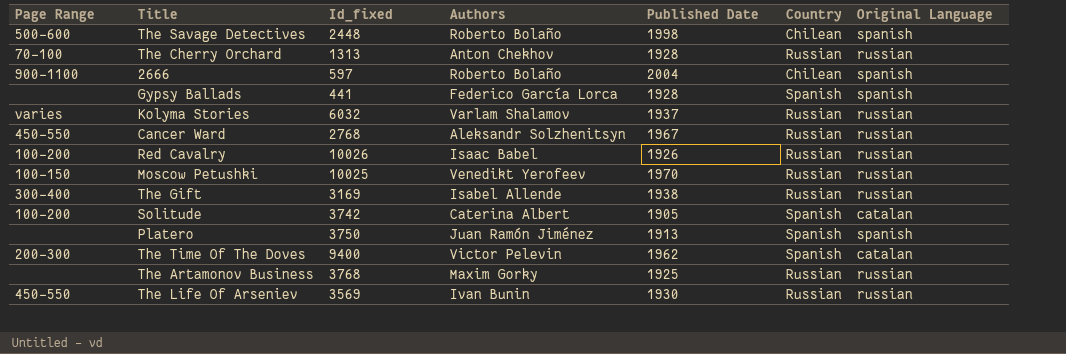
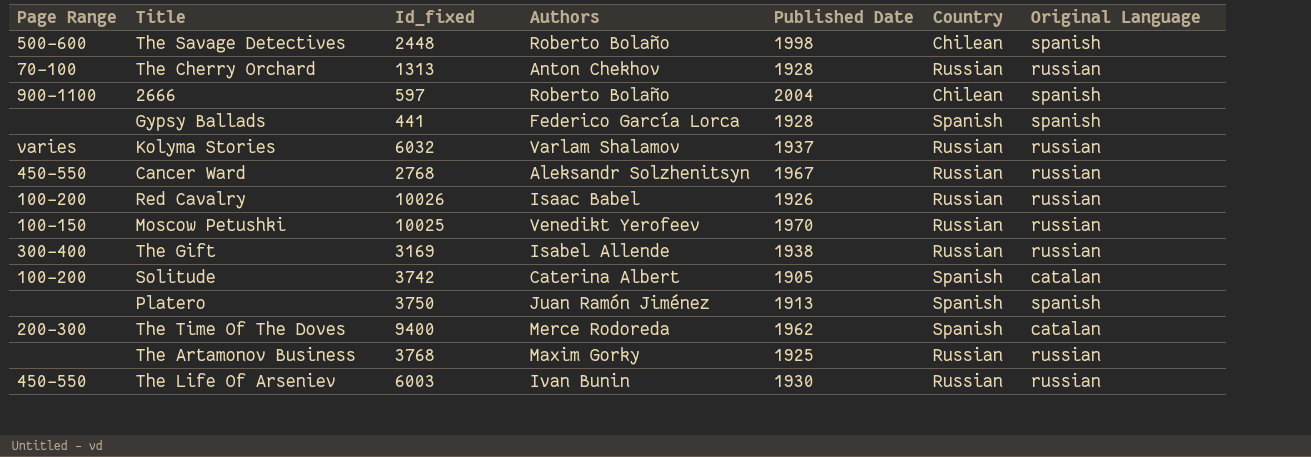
The Time Of The Doves | Authors: Victor Pelevin -> Merce Rodoreda
The Life Of Arseniev | Id_fixed: 3569 -> 6003

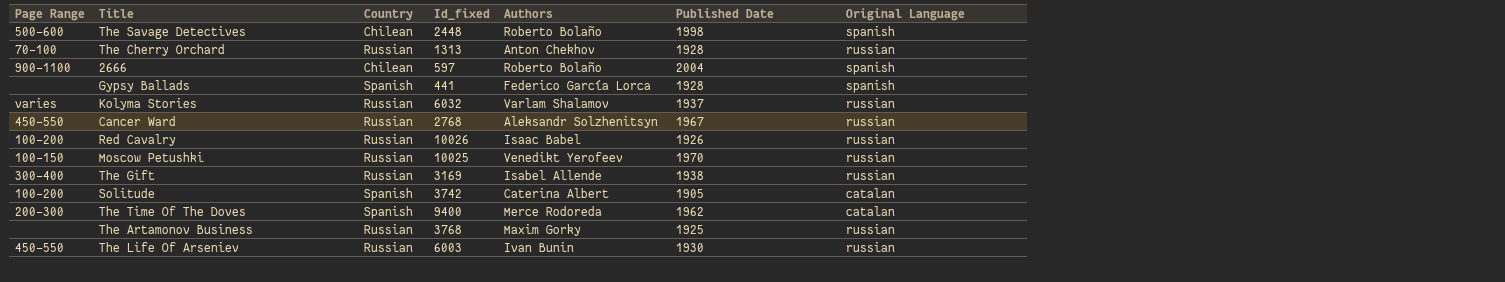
column Country | position: 6 -> 3
row Platero: none | 3750 | Juan Ramón Jiménez | 1913 | Spanish | spanish -> none

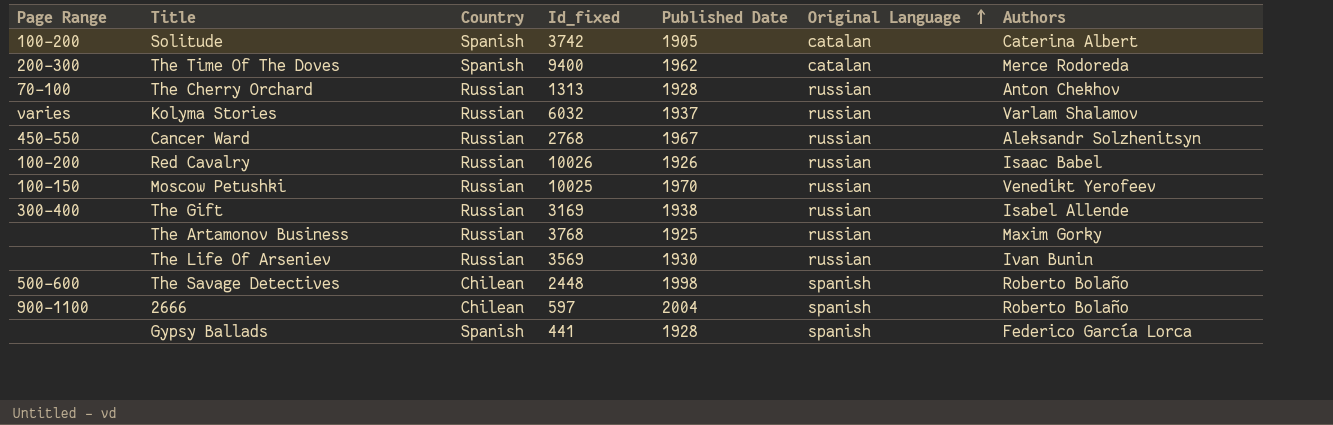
row order: none -> Original Language ascending
column Authors | position: 5 -> 7
The Life Of Arseniev | Page Range: 450-550 -> none
The Life Of Arseniev | Id_fixed: 6003 -> 3569

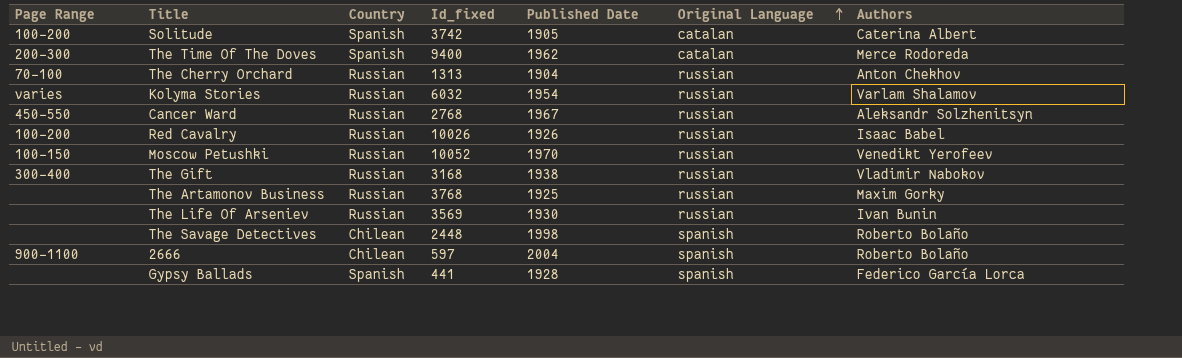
The Cherry Orchard | Published Date: 1928 -> 1904
Kolyma Stories | Published Date: 1937 -> 1954
Moscow Petushki | Id_fixed: 10025 -> 10052
The Gift | Id_fixed: 3169 -> 3168
The Gift | Authors: Isabel Allende -> Vladimir Nabokov
The Savage Detectives | Page Range: 500-600 -> none

